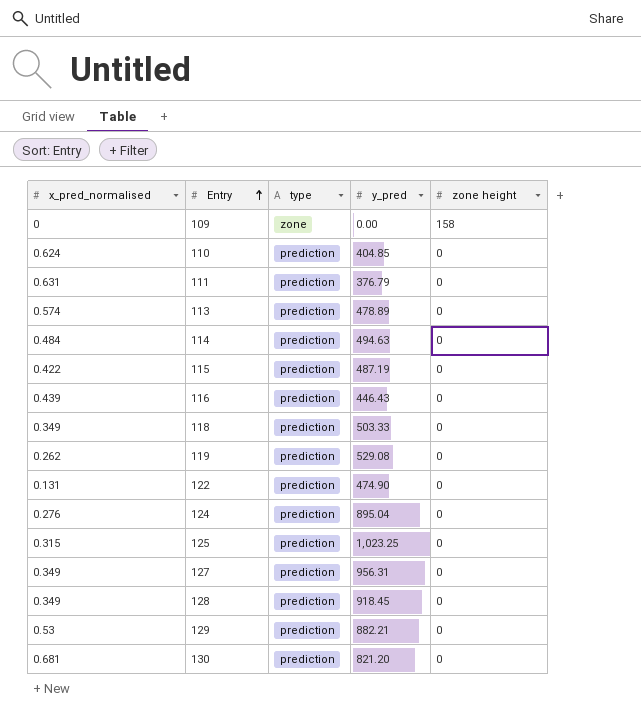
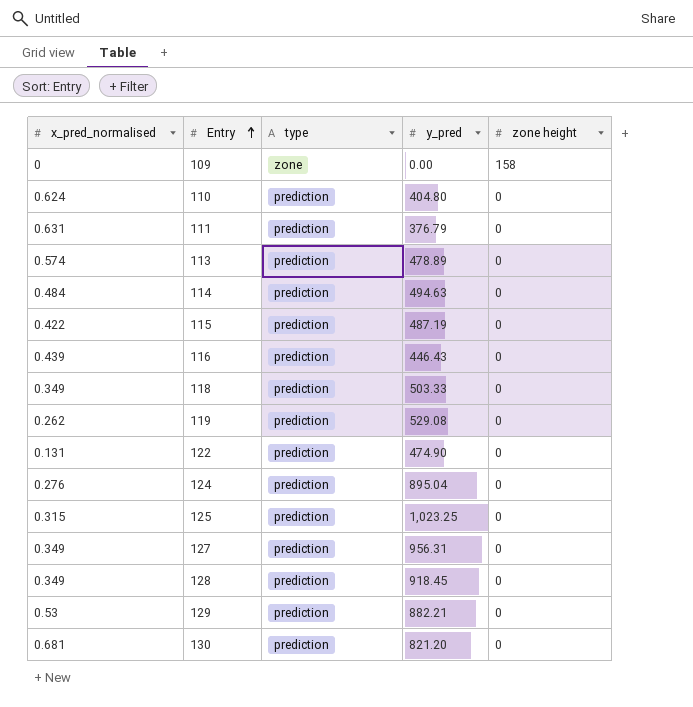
110 | y_pred: 404.85 -> 404.80

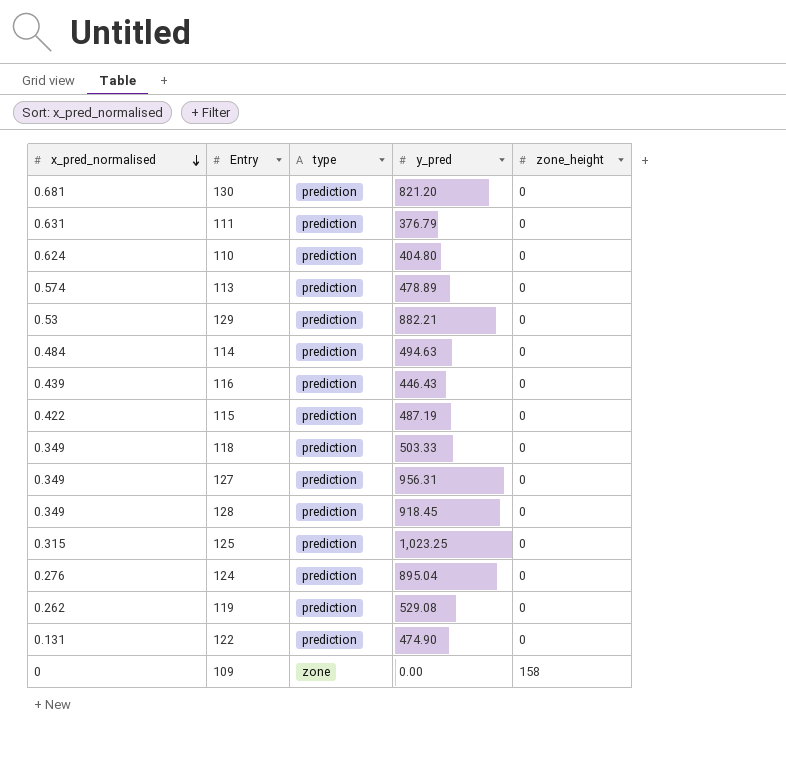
row order: Entry ascending -> x_pred_normalised descending
column name: zone height -> zone_height

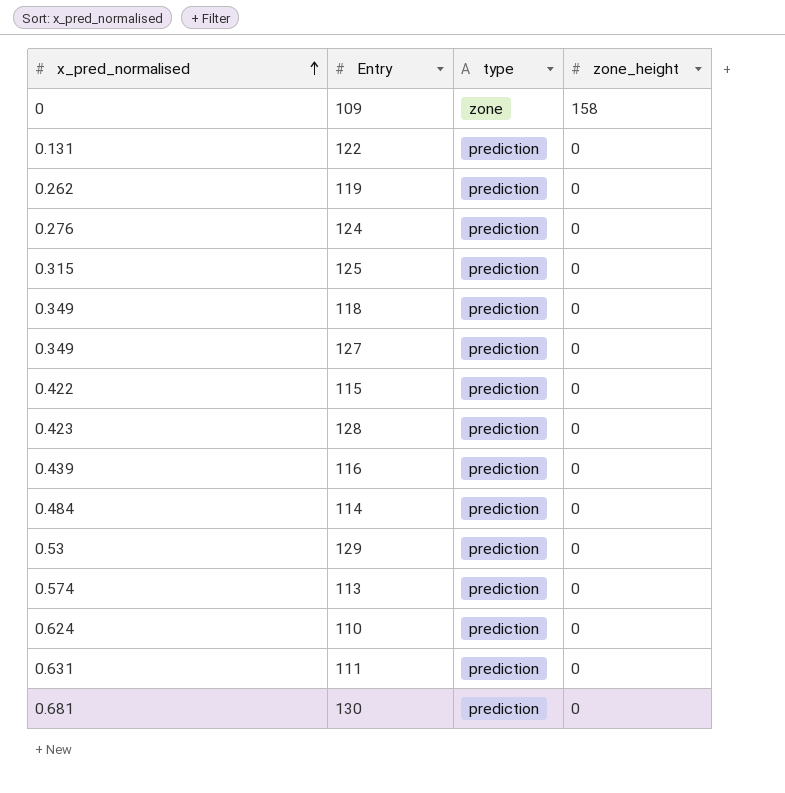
row order: x_pred_normalised descending -> x_pred_normalised ascending
column y_pred | position: 4 -> none
128 | x_pred_normalised: 0.349 -> 0.423

